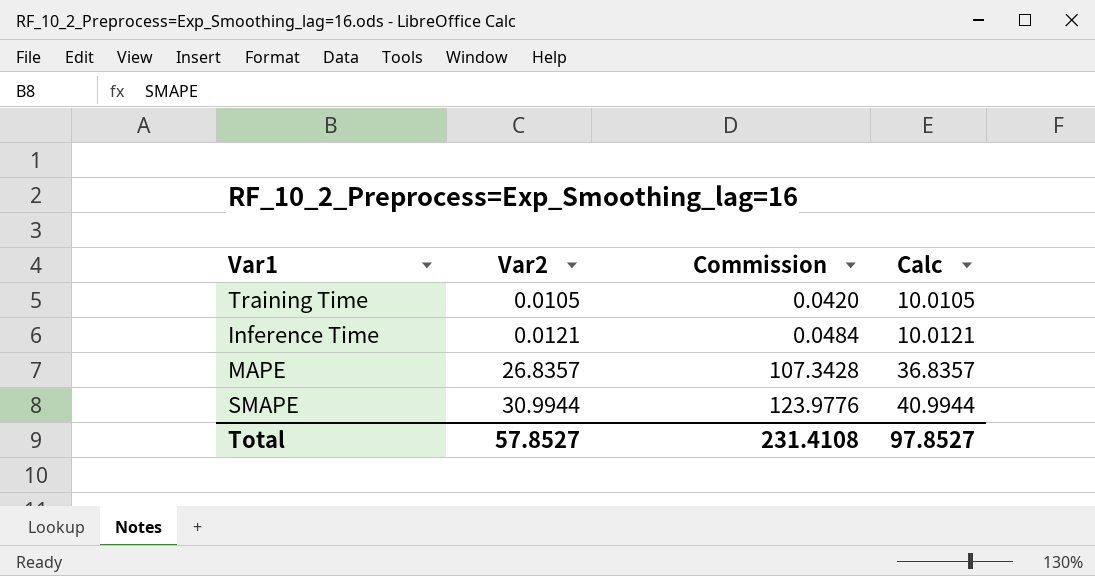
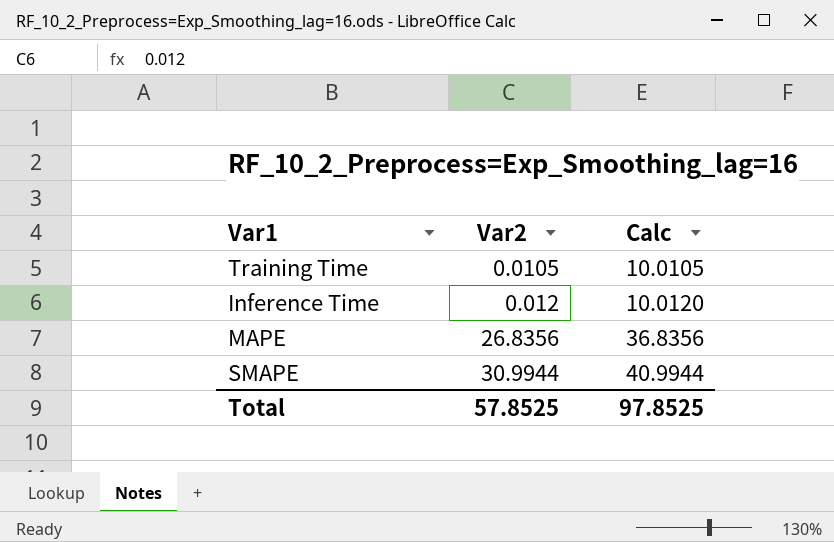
column Commission | formula: [Var2] * 4 -> none
Inference Time | Var2: 0.0121 -> 0.012
Inference Time | Calc: 10.0121 -> 10.0120
MAPE | Var2: 26.8357 -> 26.8356
MAPE | Calc: 36.8357 -> 36.8356
Total | Var2: 57.8527 -> 57.8525
Total | Calc: 97.8527 -> 97.8525

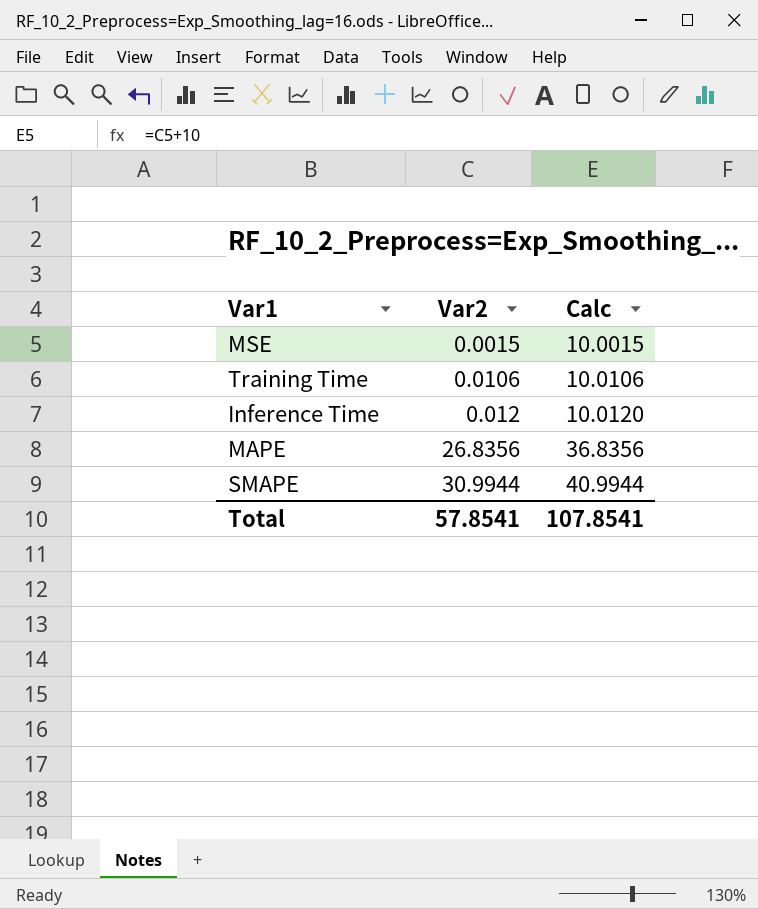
row MSE: none -> 0.0015 | 10.0015
Training Time | Var2: 0.0105 -> 0.0106
Training Time | Calc: 10.0105 -> 10.0106
Total | Var2: 57.8525 -> 57.8541
Total | Calc: 97.8525 -> 107.8541

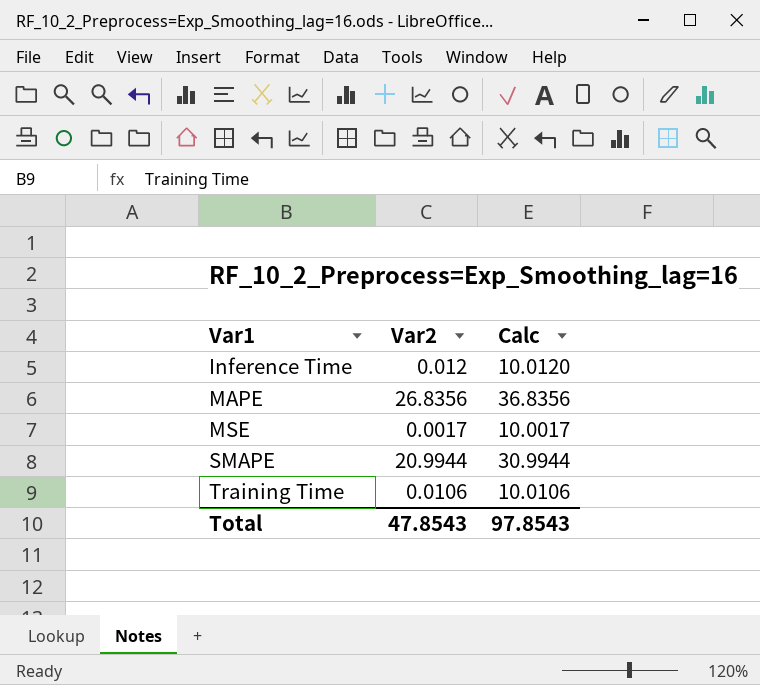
row order: Var2 ascending -> Var1 ascending
MSE | Var2: 0.0015 -> 0.0017
MSE | Calc: 10.0015 -> 10.0017
SMAPE | Var2: 30.9944 -> 20.9944
SMAPE | Calc: 40.9944 -> 30.9944
Total | Var2: 57.8541 -> 47.8543
Total | Calc: 107.8541 -> 97.8543

